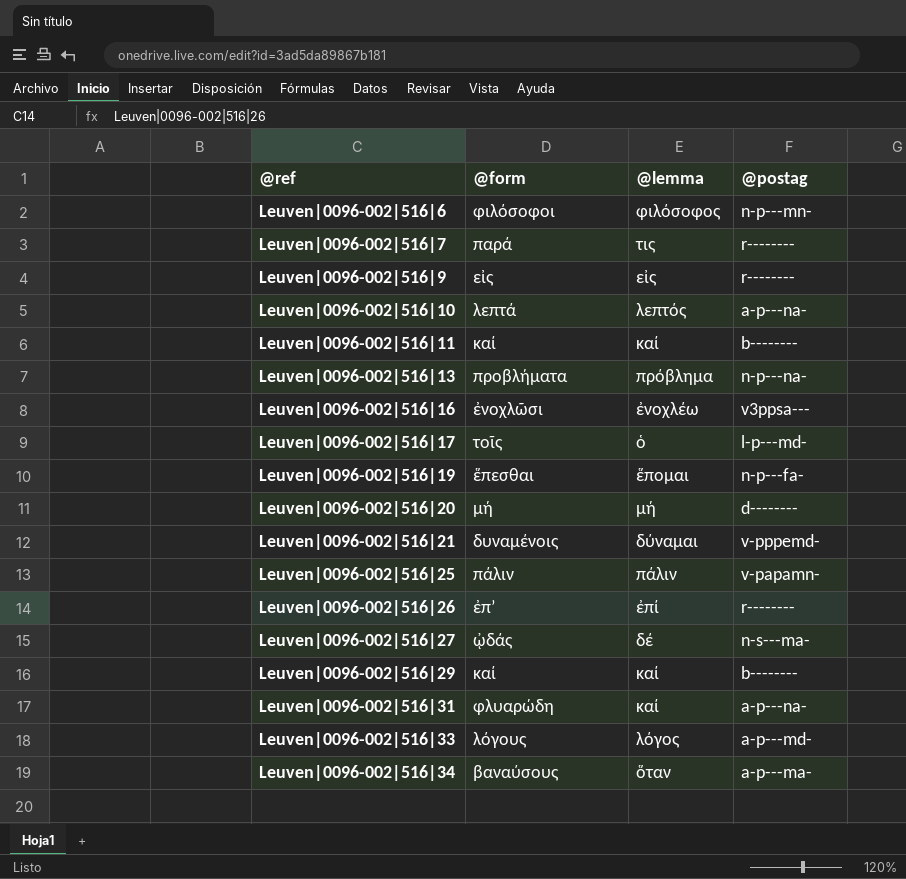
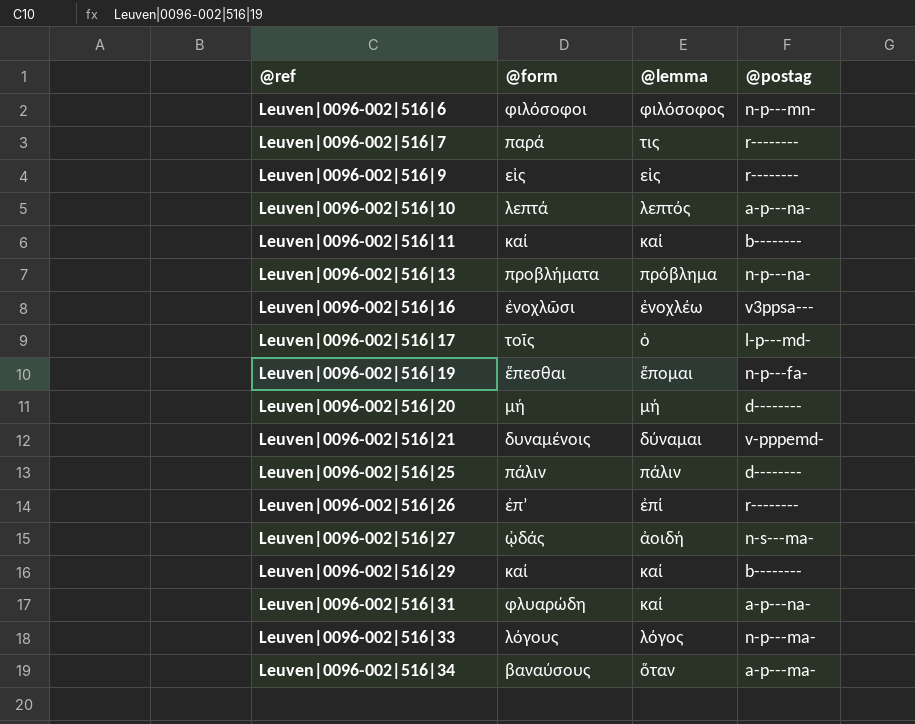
Leuven|0096-002|516|25 | @postag: v-papamn- -> d--------
Leuven|0096-002|516|27 | @lemma: δέ -> ἀοιδή
Leuven|0096-002|516|33 | @postag: a-p---md- -> n-p---ma-

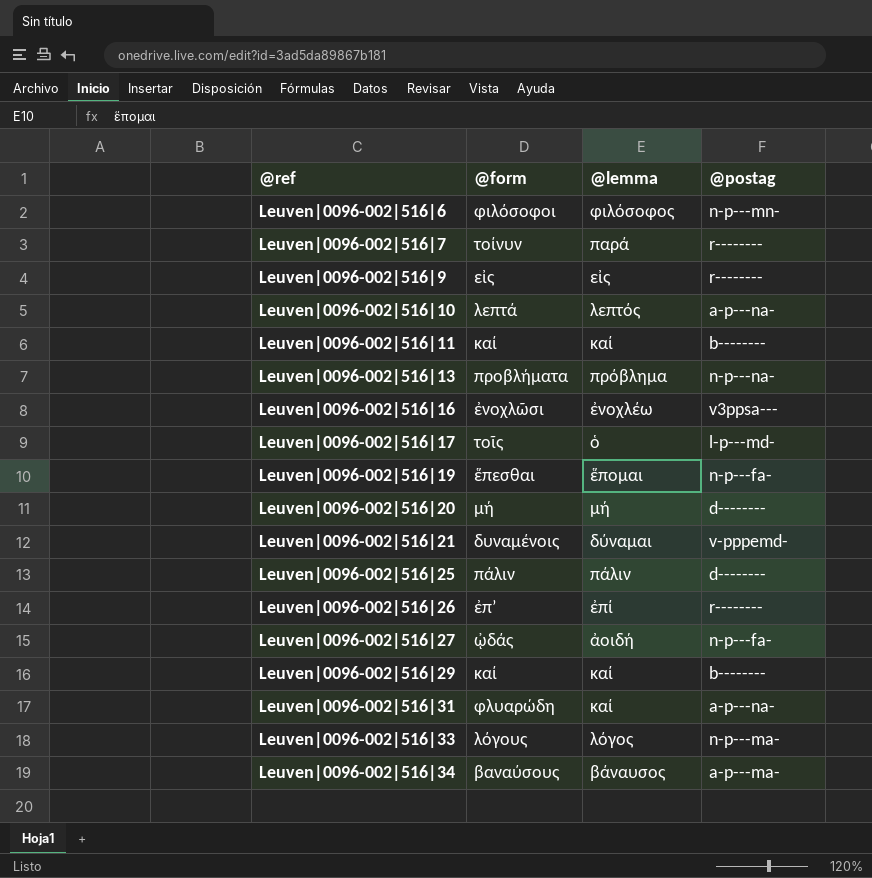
Leuven|0096-002|516|7 | @form: παρά -> τοίνυν
Leuven|0096-002|516|7 | @lemma: τις -> παρά
Leuven|0096-002|516|27 | @postag: n-s---ma- -> n-p---fa-
Leuven|0096-002|516|34 | @lemma: ὅταν -> βάναυσος

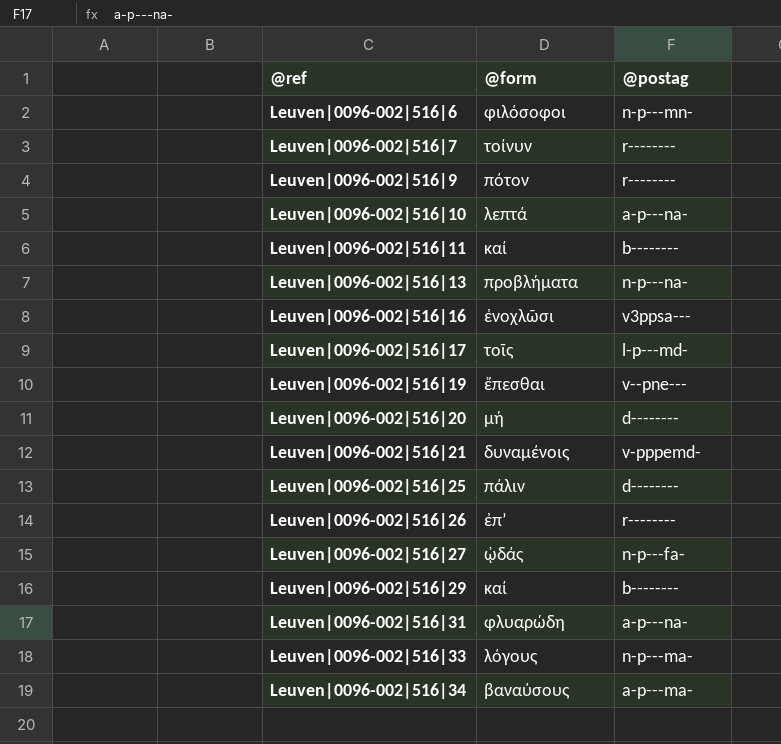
column @lemma | position: 3 -> none
Leuven|0096-002|516|9 | @form: εἰς -> πότον
Leuven|0096-002|516|19 | @postag: n-p---fa- -> v--pne---

